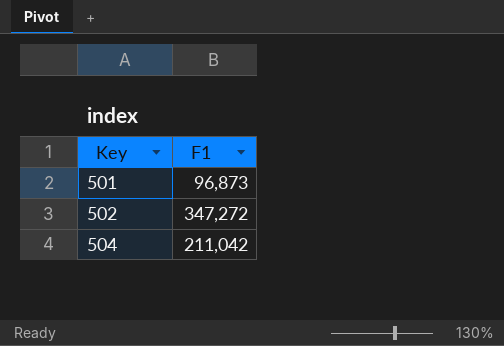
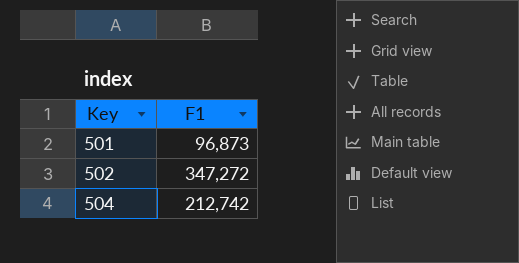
504 | F1: 211,042 -> 212,742

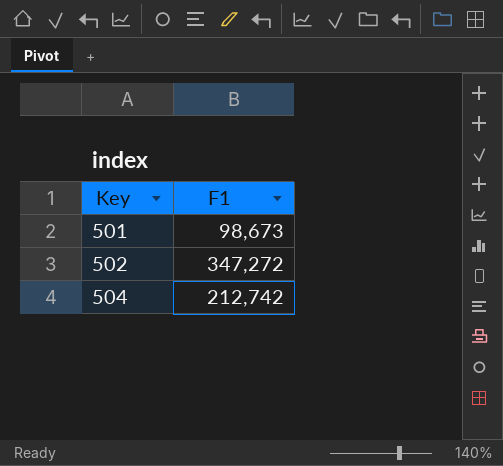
501 | F1: 96,873 -> 98,673

